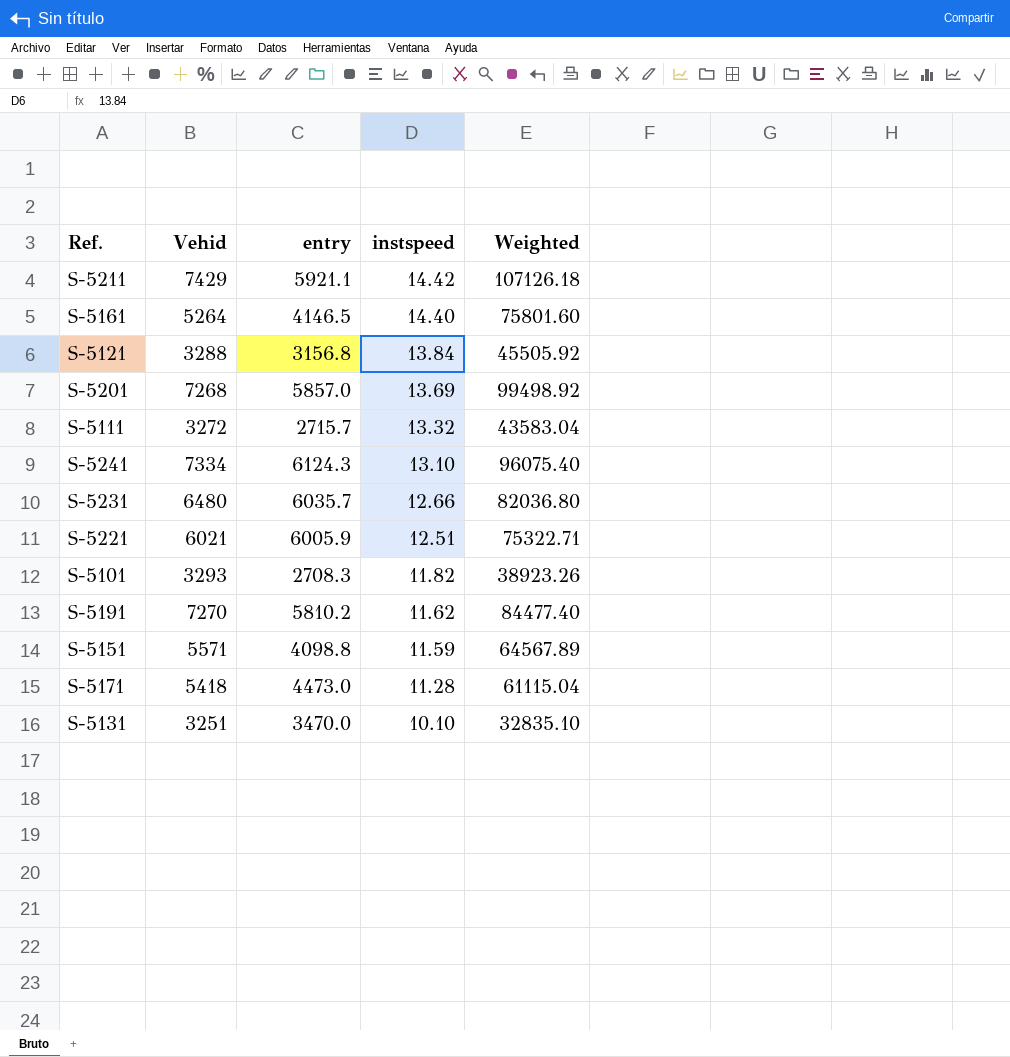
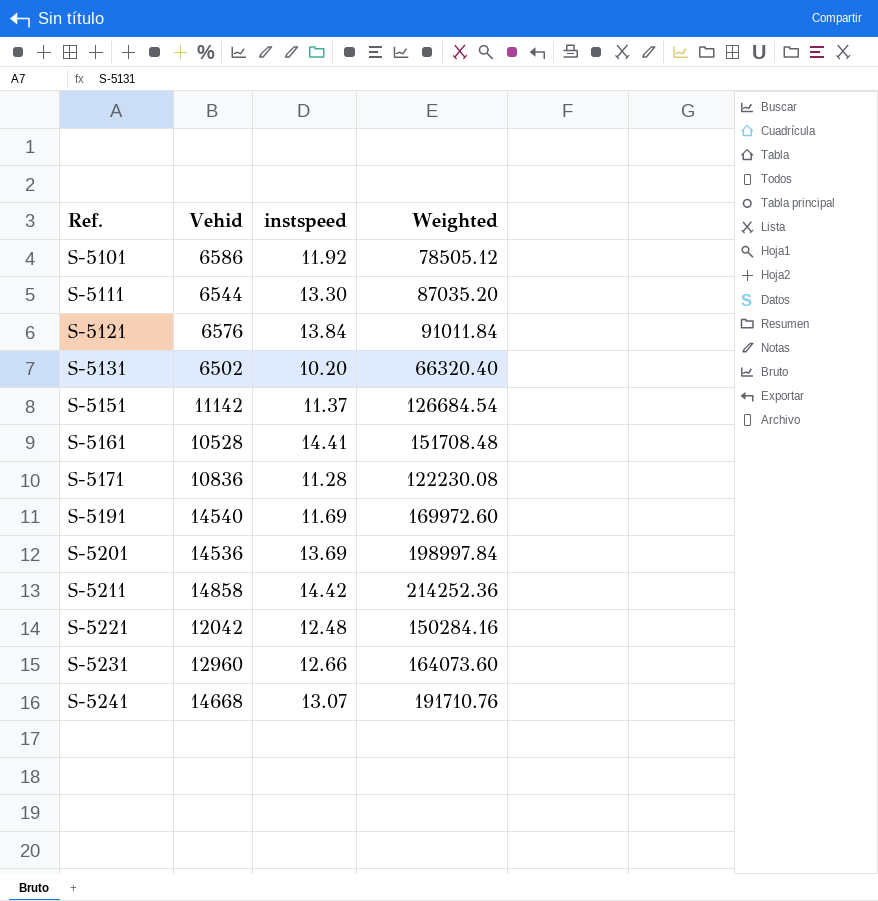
row order: instspeed descending -> Ref. ascending
column entry | position: 3 -> none
S-5101 | Vehid: 3293 -> 6586
S-5101 | instspeed: 11.82 -> 11.92
S-5101 | Weighted: 38923.26 -> 78505.12
S-5111 | Vehid: 3272 -> 6544
S-5111 | instspeed: 13.32 -> 13.30
S-5111 | Weighted: 43583.04 -> 87035.20
S-5121 | Vehid: 3288 -> 6576
S-5121 | Weighted: 45505.92 -> 91011.84
S-5131 | Vehid: 3251 -> 6502
S-5131 | instspeed: 10.10 -> 10.20
S-5131 | Weighted: 32835.10 -> 66320.40
S-5151 | Vehid: 5571 -> 11142
S-5151 | instspeed: 11.59 -> 11.37
S-5151 | Weighted: 64567.89 -> 126684.54
S-5161 | Vehid: 5264 -> 10528
S-5161 | instspeed: 14.40 -> 14.41
S-5161 | Weighted: 75801.60 -> 151708.48
S-5171 | Vehid: 5418 -> 10836
S-5171 | Weighted: 61115.04 -> 122230.08
S-5191 | Vehid: 7270 -> 14540
S-5191 | instspeed: 11.62 -> 11.69
S-5191 | Weighted: 84477.40 -> 169972.60
S-5201 | Vehid: 7268 -> 14536
S-5201 | Weighted: 99498.92 -> 198997.84
S-5211 | Vehid: 7429 -> 14858
S-5211 | Weighted: 107126.18 -> 214252.36
S-5221 | Vehid: 6021 -> 12042
S-5221 | instspeed: 12.51 -> 12.48
S-5221 | Weighted: 75322.71 -> 150284.16
S-5231 | Vehid: 6480 -> 12960
S-5231 | Weighted: 82036.80 -> 164073.60
S-5241 | Vehid: 7334 -> 14668
S-5241 | instspeed: 13.10 -> 13.07
S-5241 | Weighted: 96075.40 -> 191710.76

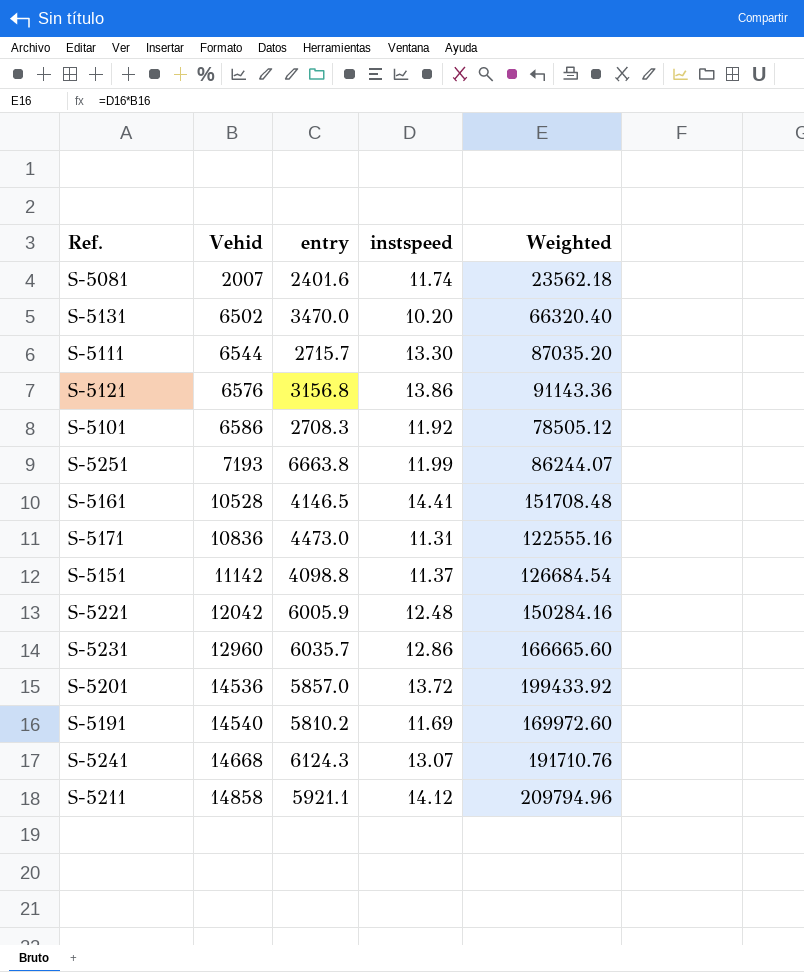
row order: Ref. ascending -> Vehid ascending
column entry | position: none -> 3
row S-5081: none -> 2007 | 2401.6 | 11.74 | 23562.18
S-5121 | instspeed: 13.84 -> 13.86
S-5121 | Weighted: 91011.84 -> 91143.36
row S-5251: none -> 7193 | 6663.8 | 11.99 | 86244.07
S-5171 | instspeed: 11.28 -> 11.31
S-5171 | Weighted: 122230.08 -> 122555.16
S-5231 | instspeed: 12.66 -> 12.86
S-5231 | Weighted: 164073.60 -> 166665.60
S-5201 | instspeed: 13.69 -> 13.72
S-5201 | Weighted: 198997.84 -> 199433.92
S-5211 | instspeed: 14.42 -> 14.12
S-5211 | Weighted: 214252.36 -> 209794.96

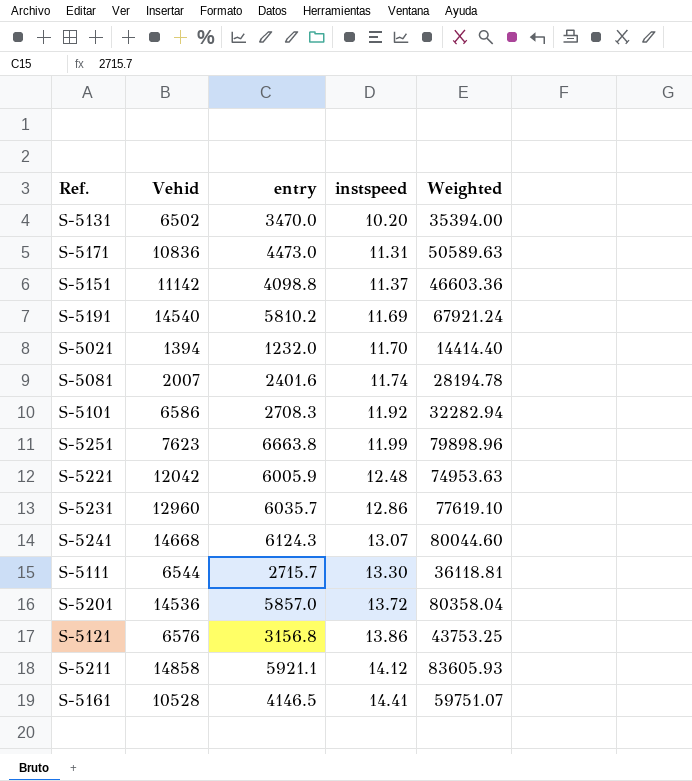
row order: Vehid ascending -> instspeed ascending
column Weighted | formula: [Vehid] * [instspeed] -> [entry] * [instspeed]
row S-5021: none -> 1394 | 1232.0 | 11.70 | 14414.40
S-5251 | Vehid: 7193 -> 7623

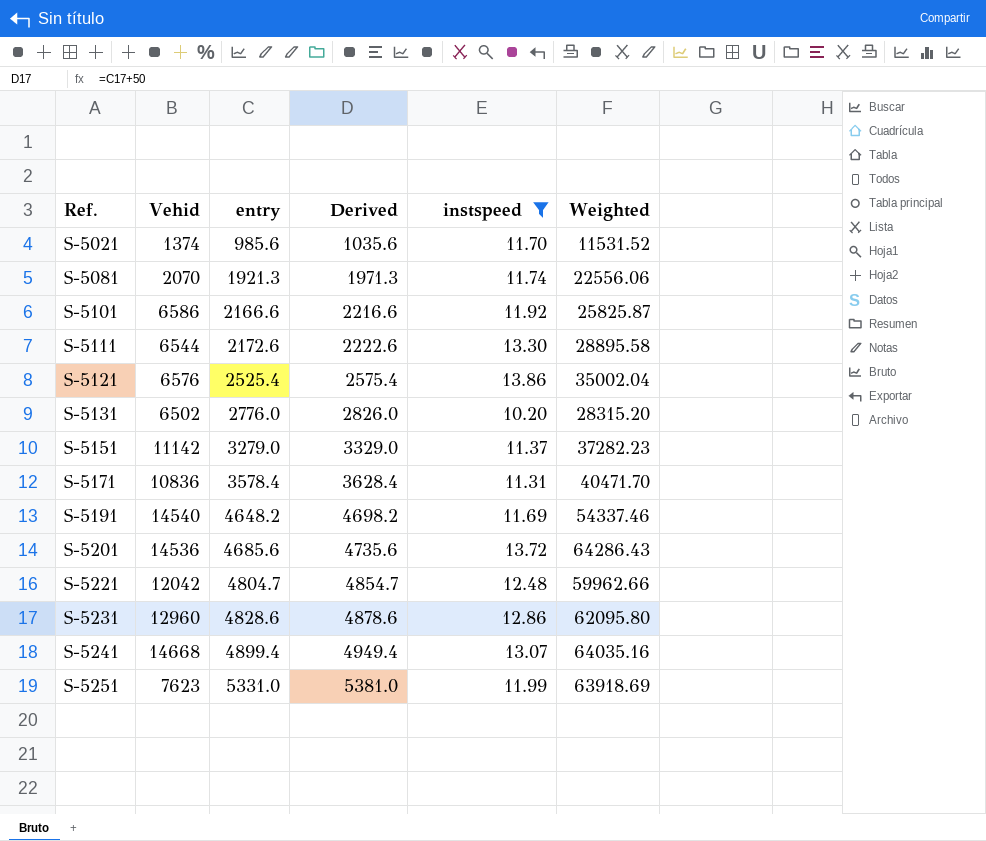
filter: none -> instspeed <= 13.86
row order: instspeed ascending -> Ref. ascending
column Derived | formula: none -> [entry] + 50
S-5021 | Vehid: 1394 -> 1374
S-5021 | entry: 1232.0 -> 985.6
S-5021 | Weighted: 14414.40 -> 11531.52
S-5081 | Vehid: 2007 -> 2070
S-5081 | entry: 2401.6 -> 1921.3
S-5081 | Weighted: 28194.78 -> 22556.06
S-5101 | entry: 2708.3 -> 2166.6
S-5101 | Weighted: 32282.94 -> 25825.87
S-5111 | entry: 2715.7 -> 2172.6
S-5111 | Weighted: 36118.81 -> 28895.58
S-5121 | entry: 3156.8 -> 2525.4
S-5121 | Weighted: 43753.25 -> 35002.04
S-5131 | entry: 3470.0 -> 2776.0
S-5131 | Weighted: 35394.00 -> 28315.20
S-5151 | entry: 4098.8 -> 3279.0
S-5151 | Weighted: 46603.36 -> 37282.23
S-5171 | entry: 4473.0 -> 3578.4
S-5171 | Weighted: 50589.63 -> 40471.70
S-5191 | entry: 5810.2 -> 4648.2
S-5191 | Weighted: 67921.24 -> 54337.46
S-5201 | entry: 5857.0 -> 4685.6
S-5201 | Weighted: 80358.04 -> 64286.43
S-5221 | entry: 6005.9 -> 4804.7
S-5221 | Weighted: 74953.63 -> 59962.66
S-5231 | entry: 6035.7 -> 4828.6
S-5231 | Weighted: 77619.10 -> 62095.80
S-5241 | entry: 6124.3 -> 4899.4
S-5241 | Weighted: 80044.60 -> 64035.16
S-5251 | entry: 6663.8 -> 5331.0
S-5251 | Weighted: 79898.96 -> 63918.69

